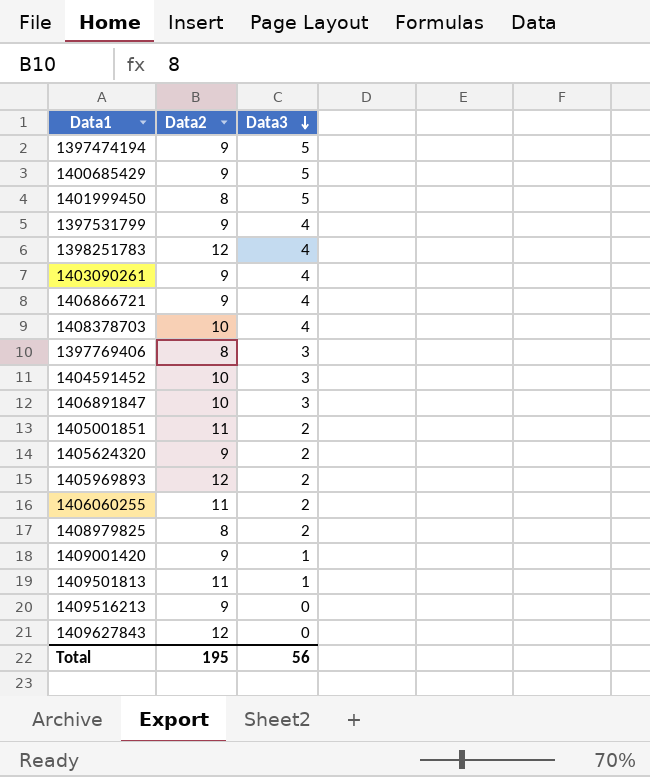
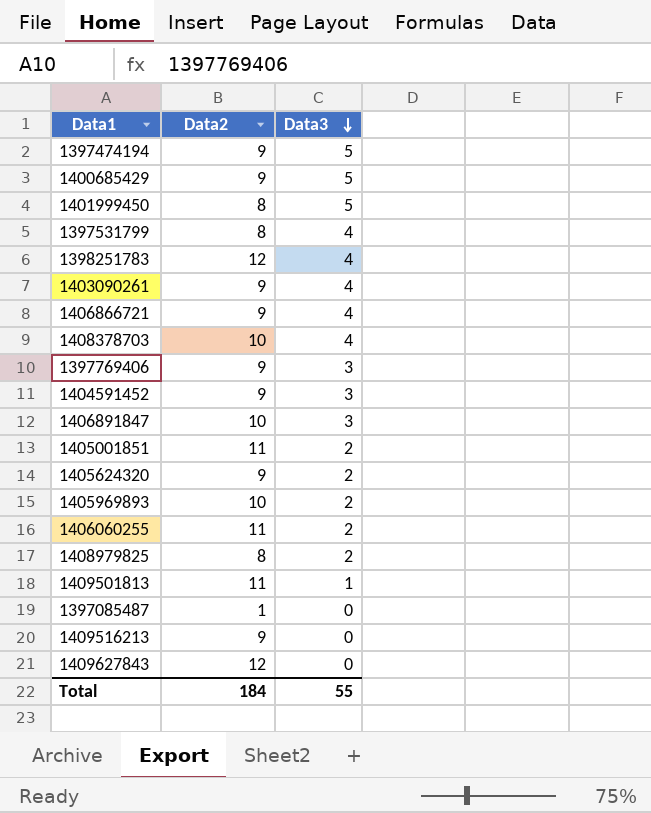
row 1409001420: 9 | 1 -> none
1397531799 | Data2: 9 -> 8
1397769406 | Data2: 8 -> 9
1404591452 | Data2: 10 -> 9
1405969893 | Data2: 12 -> 10
row 1397085487: none -> 1 | 0
Total | Data2: 195 -> 184
Total | Data3: 56 -> 55

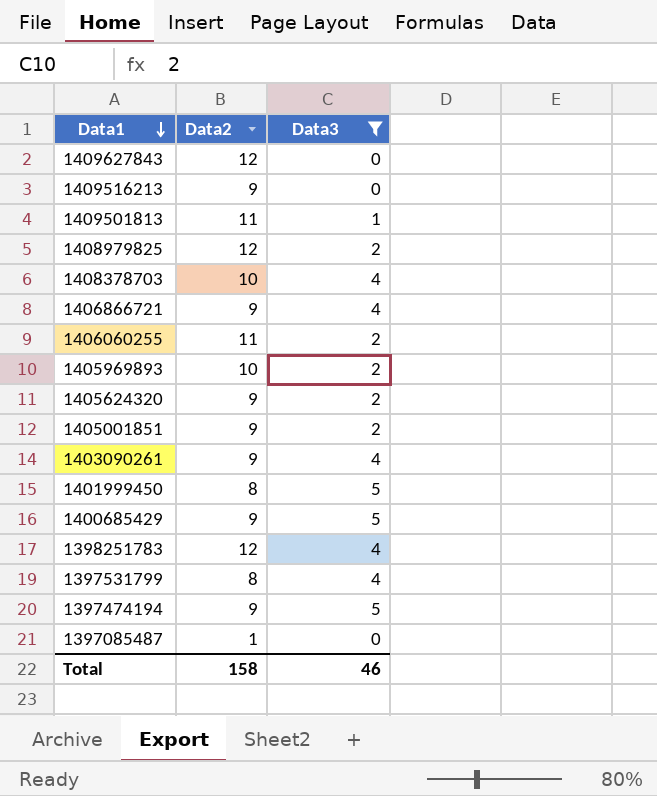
filter: none -> Data3 != 3
row order: Data3 descending -> Data1 descending
1408979825 | Data2: 8 -> 12
1405001851 | Data2: 11 -> 9
Total | Data2: 184 -> 158
Total | Data3: 55 -> 46

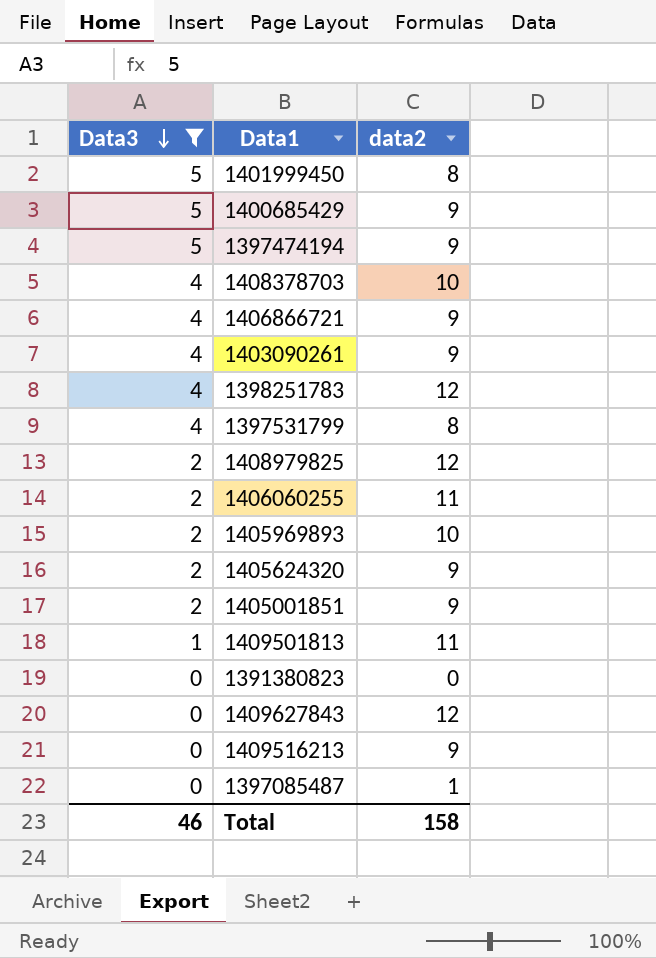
row order: Data1 descending -> Data3 descending
column Data3 | position: 3 -> 1
column name: Data2 -> data2
row 1391380823: none -> 0 | 0

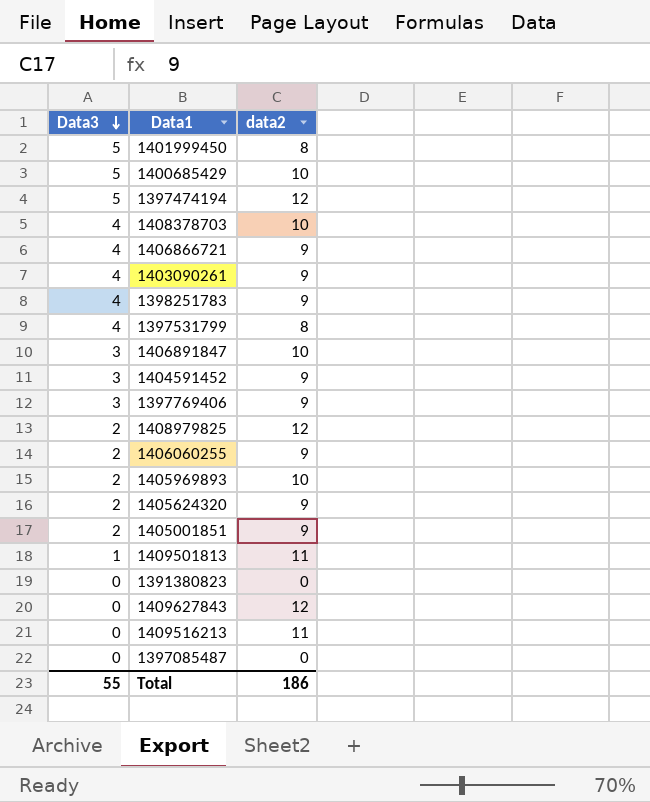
filter: Data3 != 3 -> none
1400685429 | data2: 9 -> 10
1397474194 | data2: 9 -> 12
1398251783 | data2: 12 -> 9
1406060255 | data2: 11 -> 9
1409516213 | data2: 9 -> 11
1397085487 | data2: 1 -> 0
Total | Data3: 46 -> 55
Total | data2: 158 -> 186

